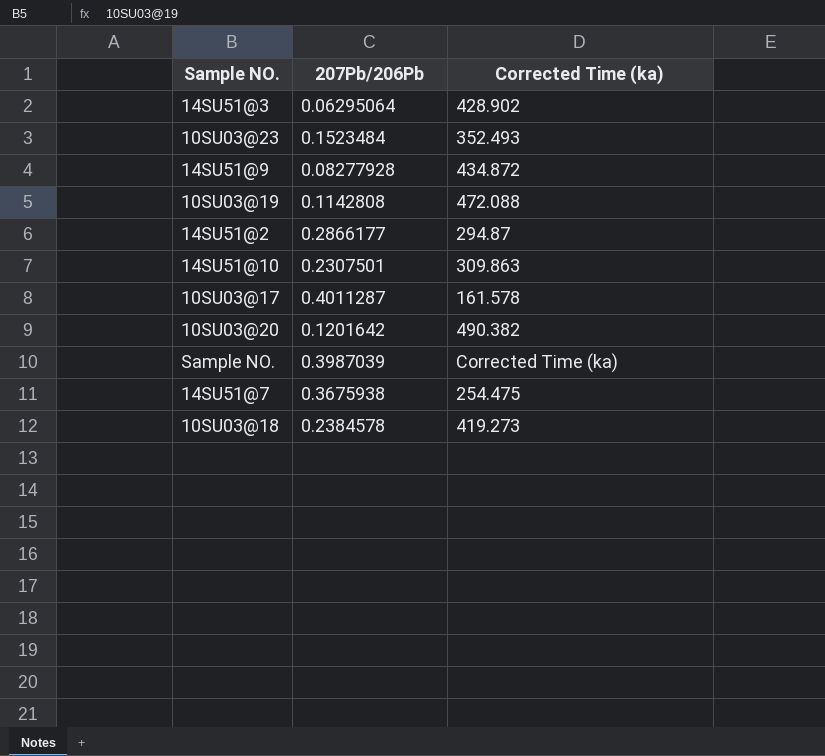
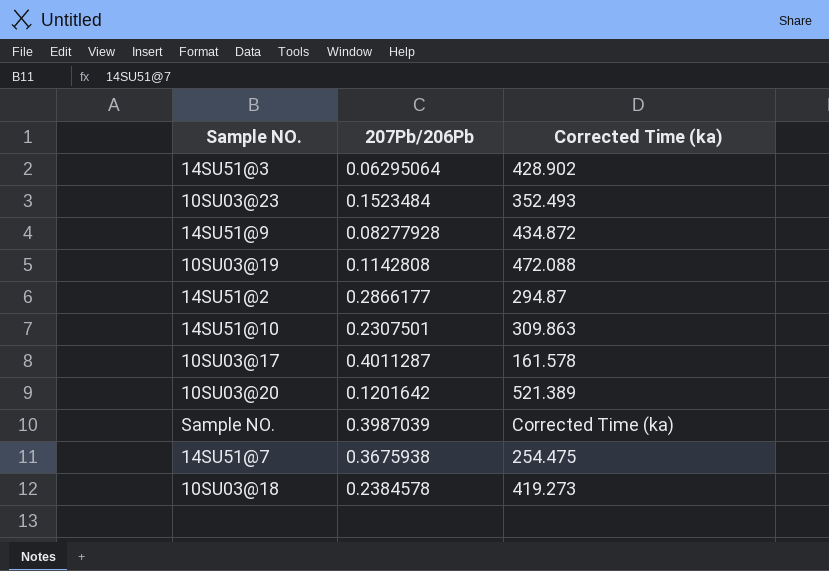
10SU03@20 | Corrected Time (ka): 490.382 -> 521.389

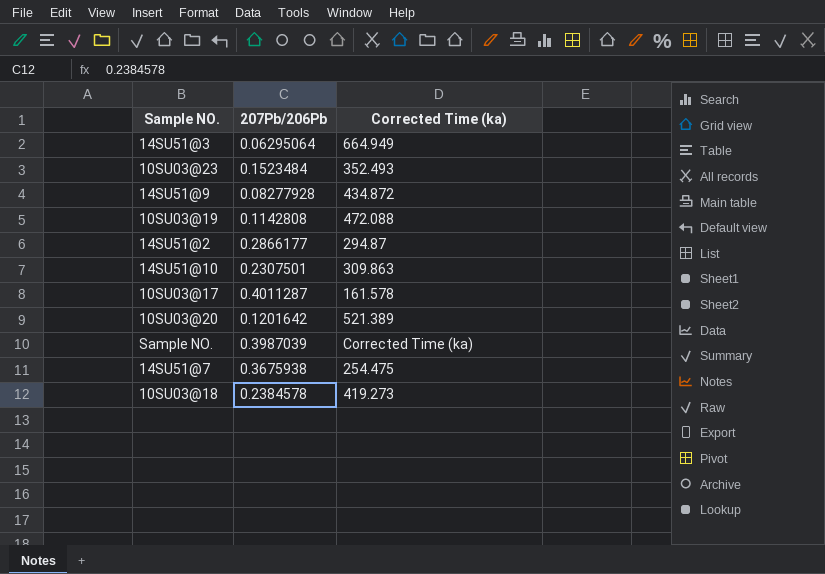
14SU51@3 | Corrected Time (ka): 428.902 -> 664.949

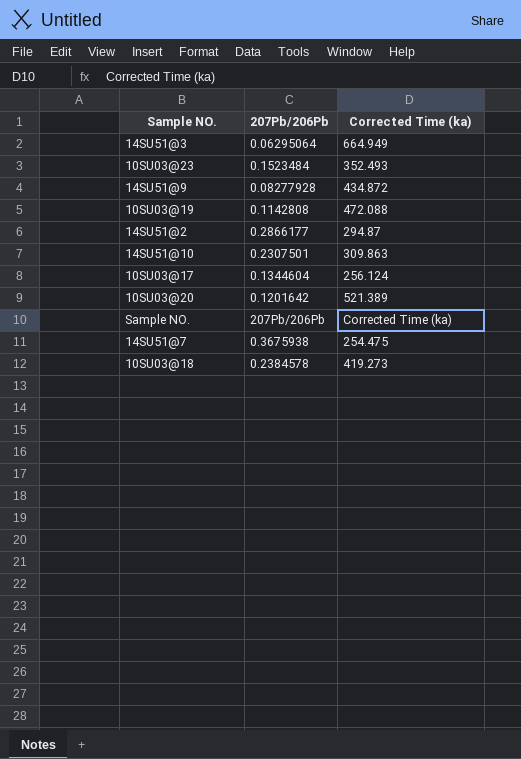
10SU03@17 | 207Pb/206Pb: 0.4011287 -> 0.1344604
10SU03@17 | Corrected Time (ka): 161.578 -> 256.124
Sample NO. | 207Pb/206Pb: 0.3987039 -> 207Pb/206Pb

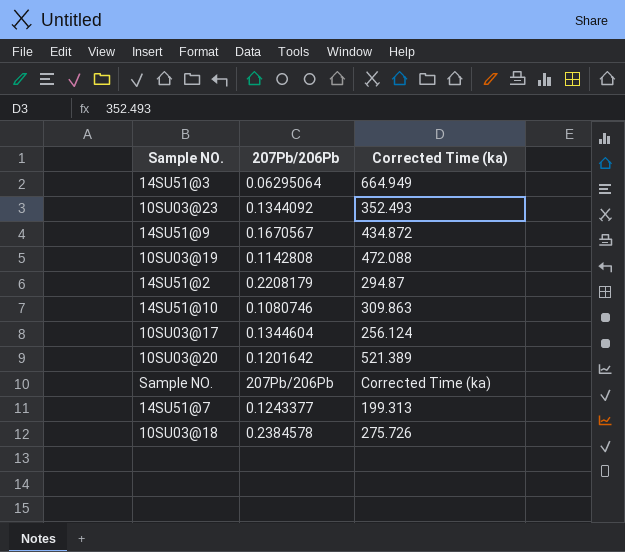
10SU03@23 | 207Pb/206Pb: 0.1523484 -> 0.1344092
14SU51@9 | 207Pb/206Pb: 0.08277928 -> 0.1670567
14SU51@2 | 207Pb/206Pb: 0.2866177 -> 0.2208179
14SU51@10 | 207Pb/206Pb: 0.2307501 -> 0.1080746
14SU51@7 | 207Pb/206Pb: 0.3675938 -> 0.1243377
14SU51@7 | Corrected Time (ka): 254.475 -> 199.313
10SU03@18 | Corrected Time (ka): 419.273 -> 275.726

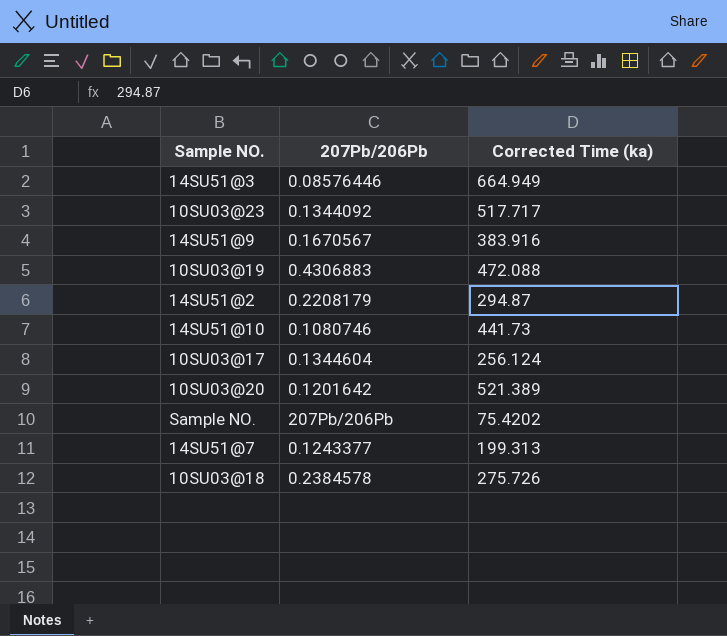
14SU51@3 | 207Pb/206Pb: 0.06295064 -> 0.08576446
10SU03@23 | Corrected Time (ka): 352.493 -> 517.717
14SU51@9 | Corrected Time (ka): 434.872 -> 383.916
10SU03@19 | 207Pb/206Pb: 0.1142808 -> 0.4306883
14SU51@10 | Corrected Time (ka): 309.863 -> 441.73
Sample NO. | Corrected Time (ka): Corrected Time (ka) -> 75.4202

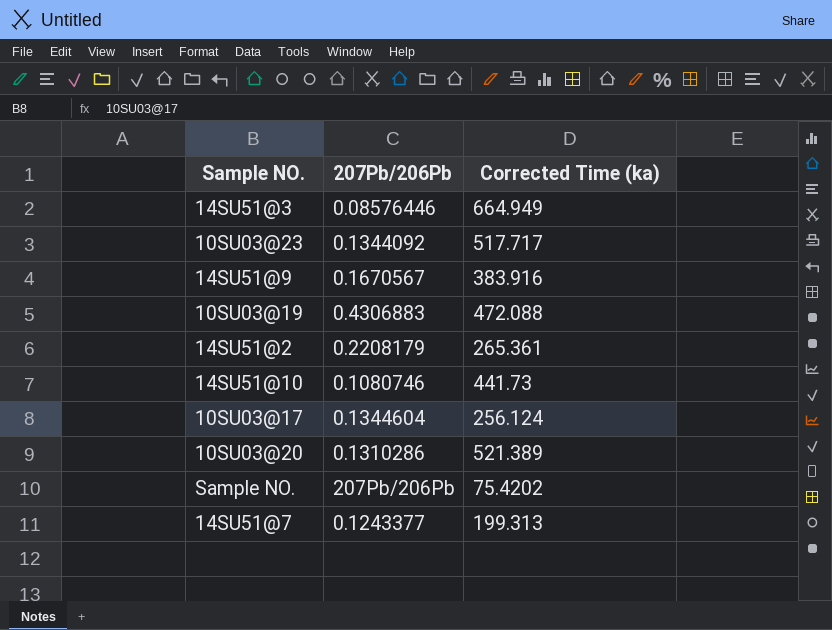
row 10SU03@18: 0.2384578 | 275.726 -> none
14SU51@2 | Corrected Time (ka): 294.87 -> 265.361
10SU03@20 | 207Pb/206Pb: 0.1201642 -> 0.1310286

